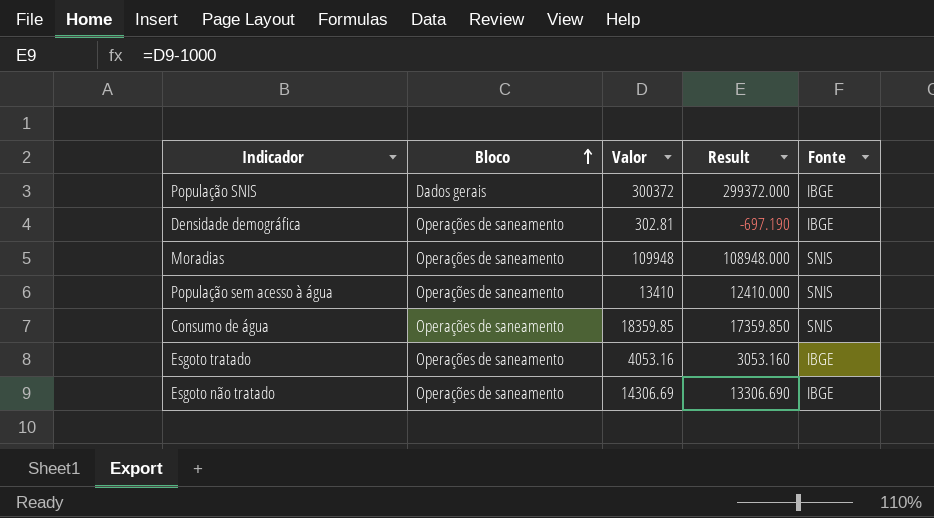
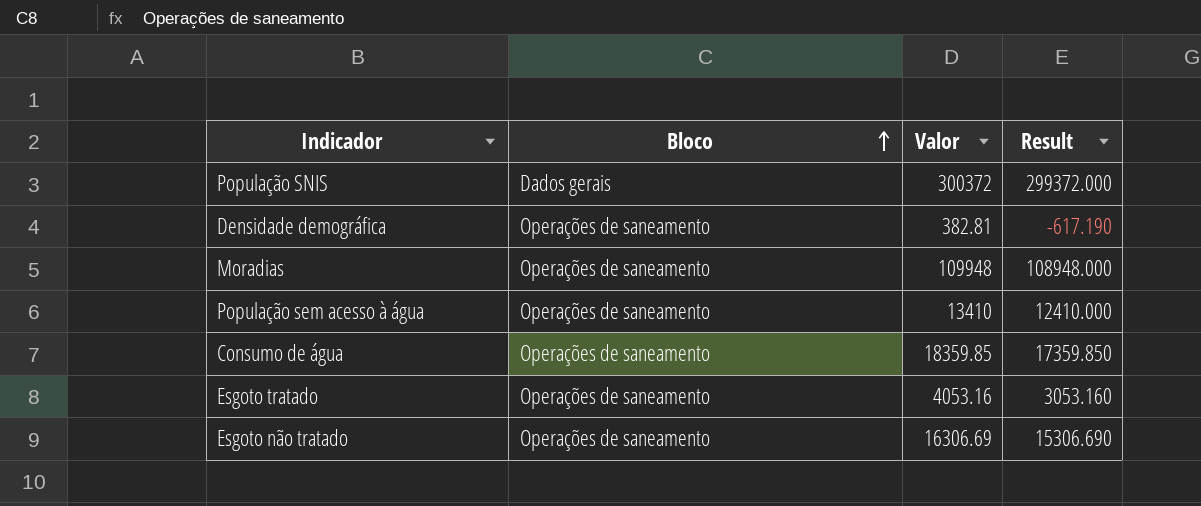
column Fonte | position: 5 -> none
Densidade demográfica | Valor: 302.81 -> 382.81
Densidade demográfica | Result: -697.190 -> -617.190
Esgoto não tratado | Valor: 14306.69 -> 16306.69
Esgoto não tratado | Result: 13306.690 -> 15306.690

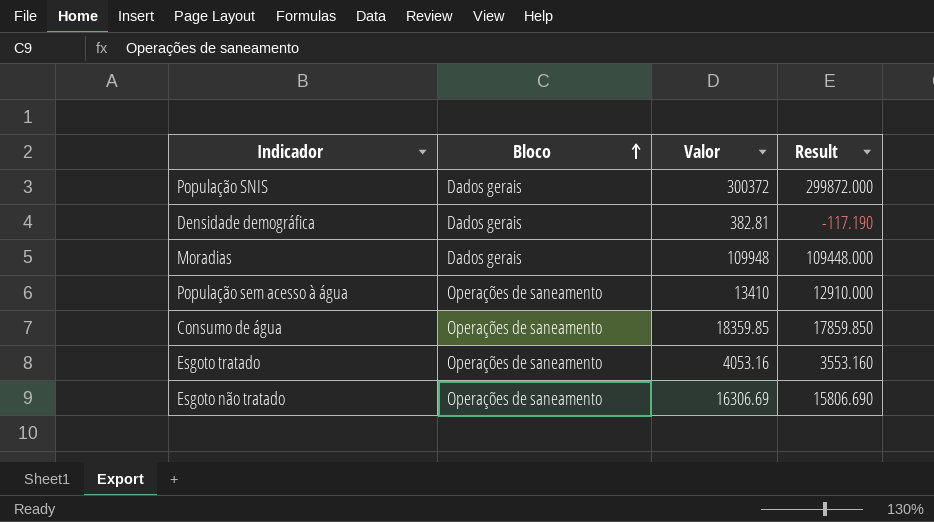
column Result | formula: [Valor] - 1000 -> [Valor] - 500
Densidade demográfica | Bloco: Operações de saneamento -> Dados gerais
Moradias | Bloco: Operações de saneamento -> Dados gerais

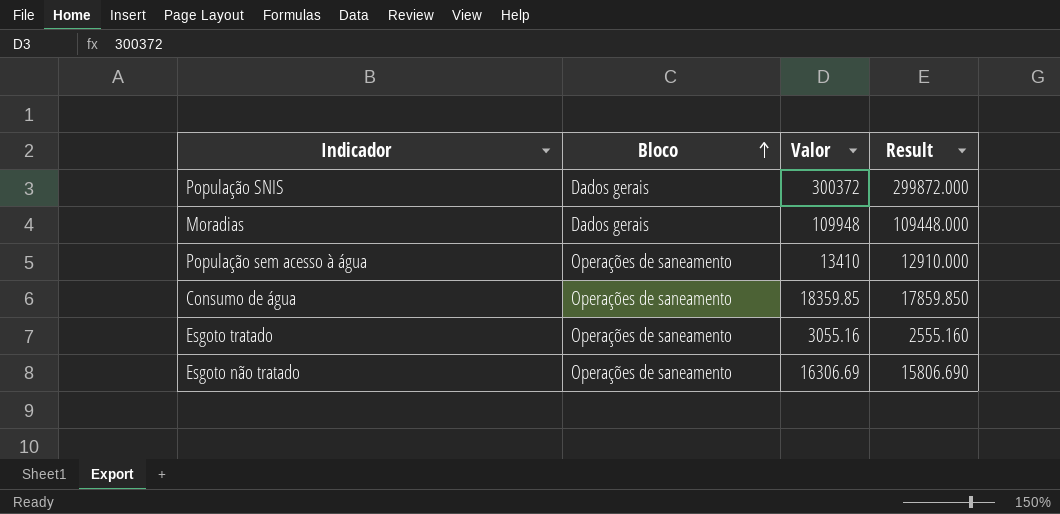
row Densidade demográfica: Dados gerais | 382.81 | -117.190 -> none
Esgoto tratado | Valor: 4053.16 -> 3055.16
Esgoto tratado | Result: 3553.160 -> 2555.160

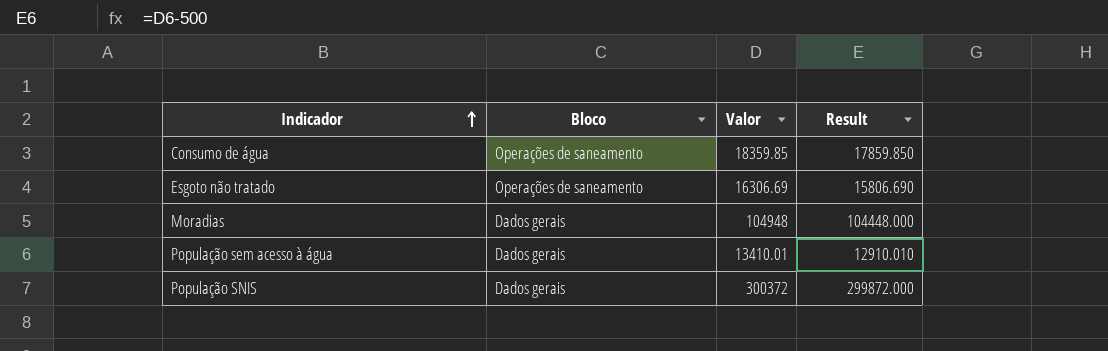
row order: Bloco ascending -> Indicador ascending
row Esgoto tratado: Operações de saneamento | 3055.16 | 2555.160 -> none
Moradias | Valor: 109948 -> 104948
Moradias | Result: 109448.000 -> 104448.000
População sem acesso à água | Bloco: Operações de saneamento -> Dados gerais
População sem acesso à água | Valor: 13410 -> 13410.01
População sem acesso à água | Result: 12910.000 -> 12910.010

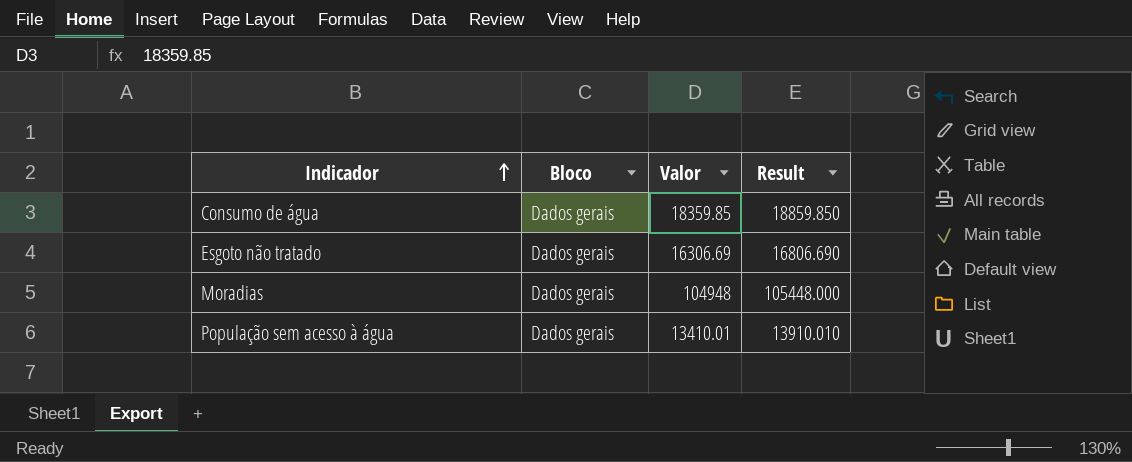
column Result | formula: [Valor] - 500 -> [Valor] + 500
row População SNIS: Dados gerais | 300372 | 299872.000 -> none
Consumo de água | Bloco: Operações de saneamento -> Dados gerais
Esgoto não tratado | Bloco: Operações de saneamento -> Dados gerais

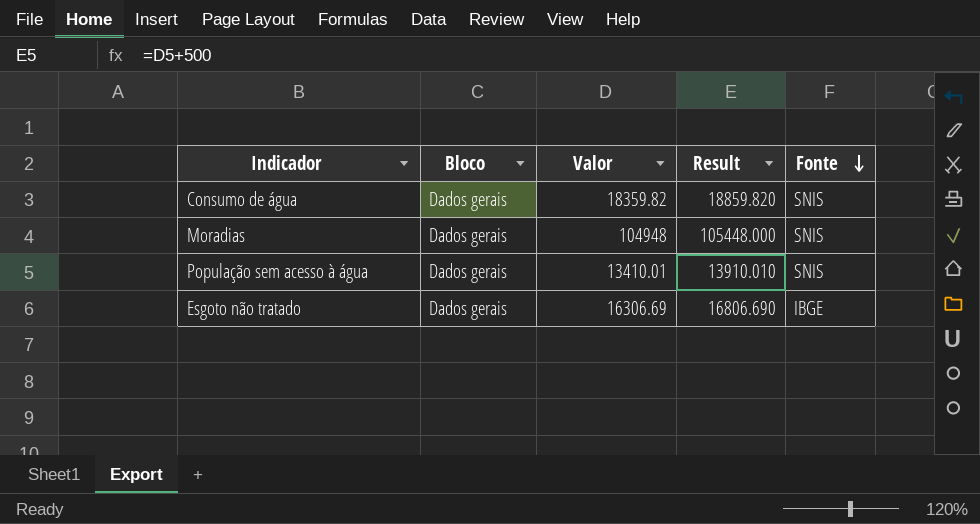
row order: Indicador ascending -> Fonte descending
column Fonte | position: none -> 5
Consumo de água | Valor: 18359.85 -> 18359.82
Consumo de água | Result: 18859.850 -> 18859.820

